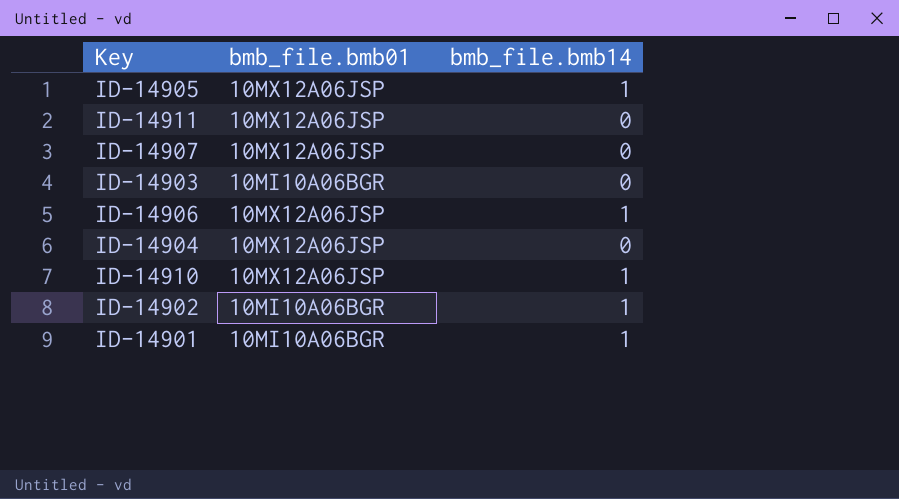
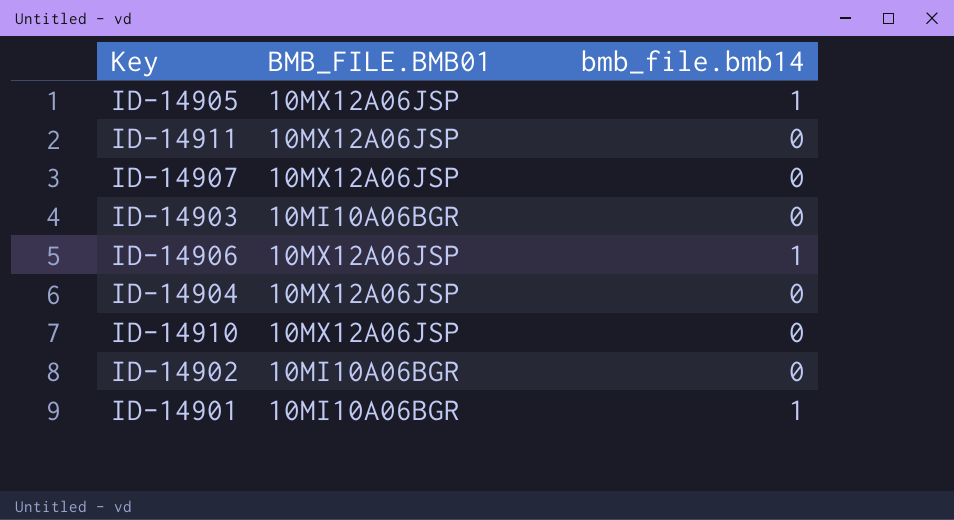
column name: bmb_file.bmb01 -> BMB_FILE.BMB01
ID-14910 | bmb_file.bmb14: 1 -> 0
ID-14902 | bmb_file.bmb14: 1 -> 0

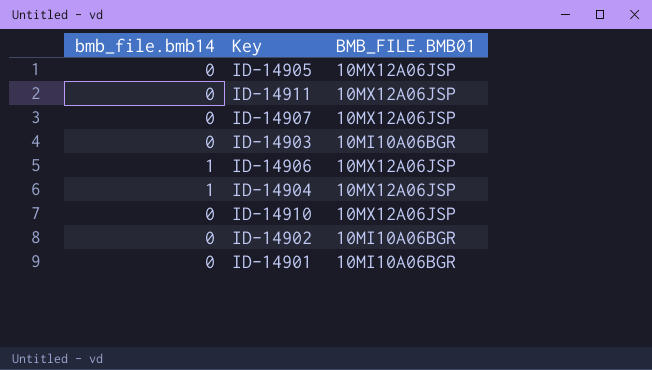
column bmb_file.bmb14 | position: 3 -> 1
ID-14905 | bmb_file.bmb14: 1 -> 0
ID-14904 | bmb_file.bmb14: 0 -> 1
ID-14901 | bmb_file.bmb14: 1 -> 0

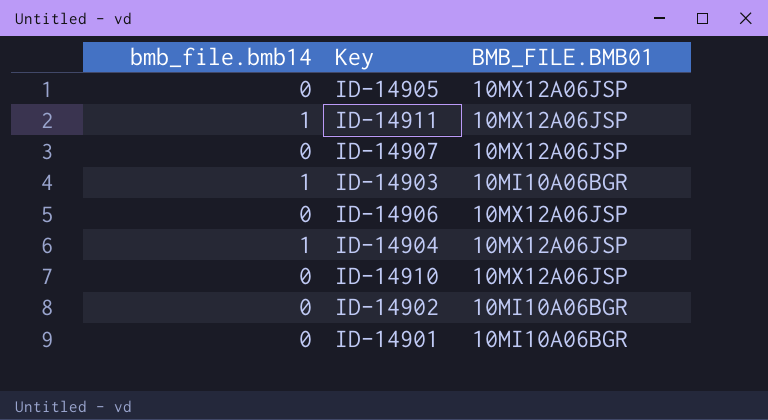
ID-14911 | bmb_file.bmb14: 0 -> 1
ID-14903 | bmb_file.bmb14: 0 -> 1
ID-14906 | bmb_file.bmb14: 1 -> 0

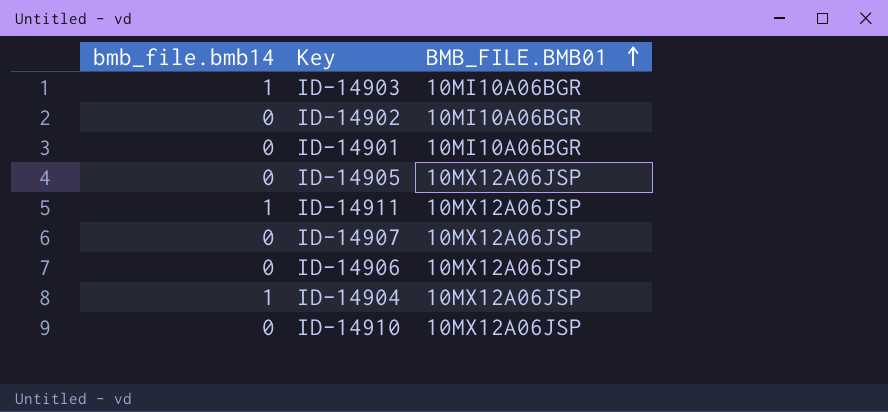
row order: none -> BMB_FILE.BMB01 ascending

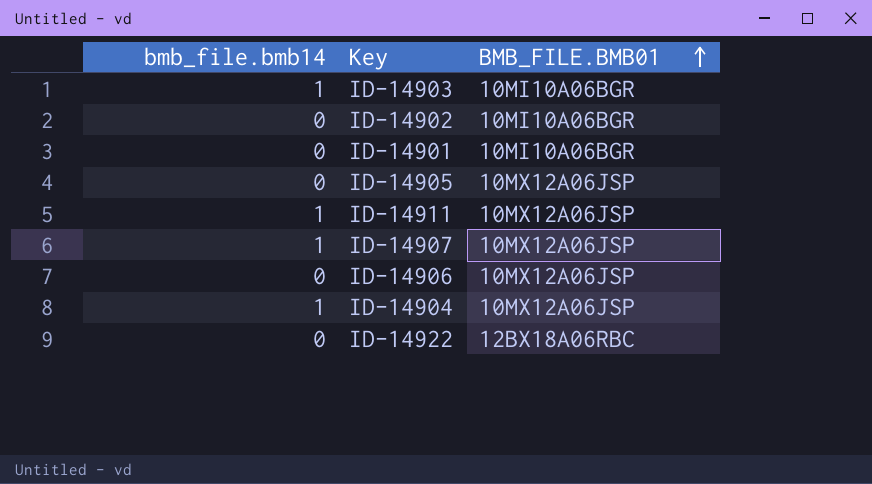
row ID-14910: 0 | 10MX12A06JSP -> none
ID-14907 | bmb_file.bmb14: 0 -> 1
row ID-14922: none -> 0 | 12BX18A06RBC

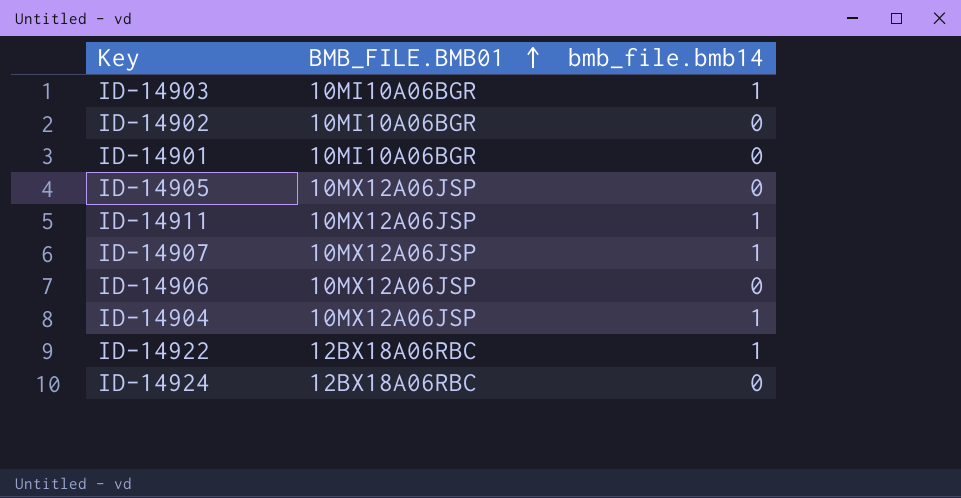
column bmb_file.bmb14 | position: 1 -> 3
ID-14922 | bmb_file.bmb14: 0 -> 1
row ID-14924: none -> 12BX18A06RBC | 0

